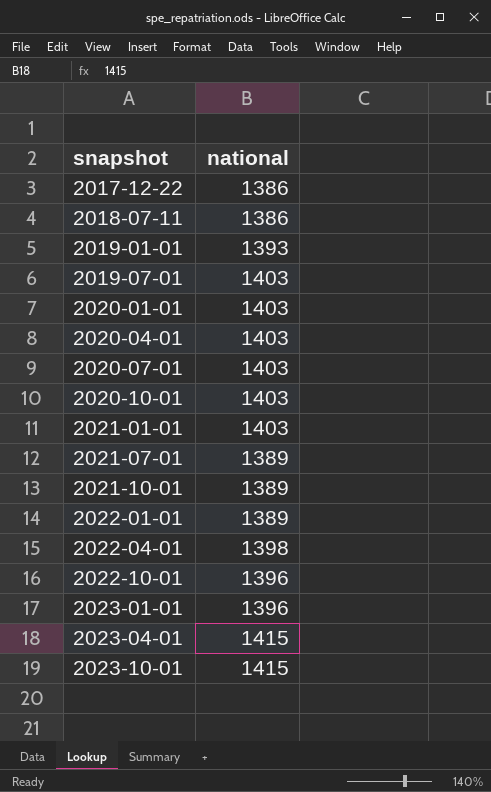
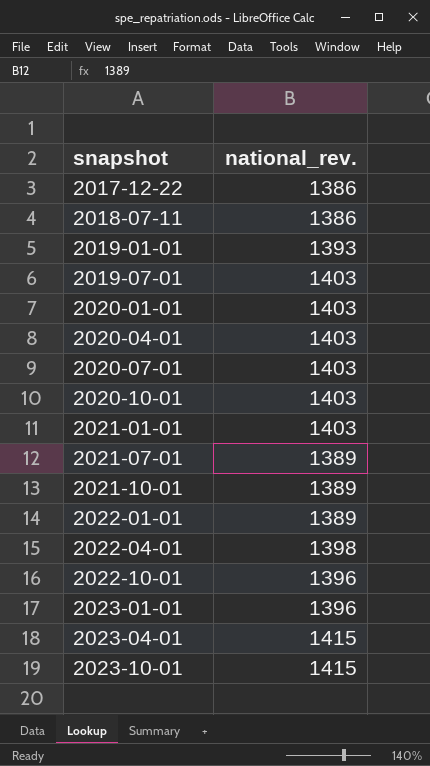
column name: national -> national_rev.

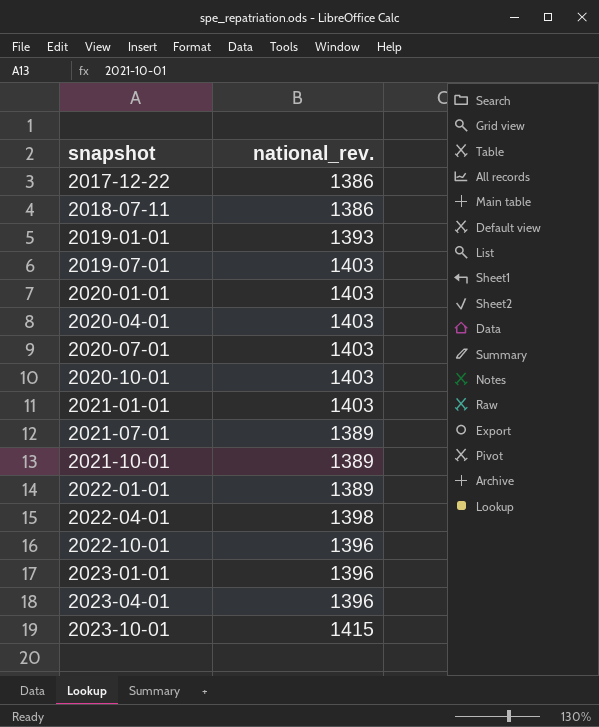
2023-04-01 | national_rev.: 1415 -> 1396

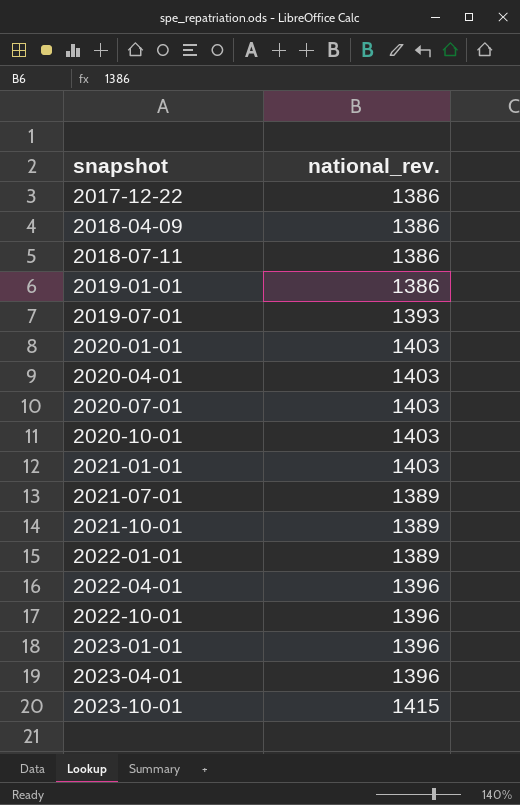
row 2018-04-09: none -> 1386
2019-01-01 | national_rev.: 1393 -> 1386
2019-07-01 | national_rev.: 1403 -> 1393
2022-04-01 | national_rev.: 1398 -> 1396

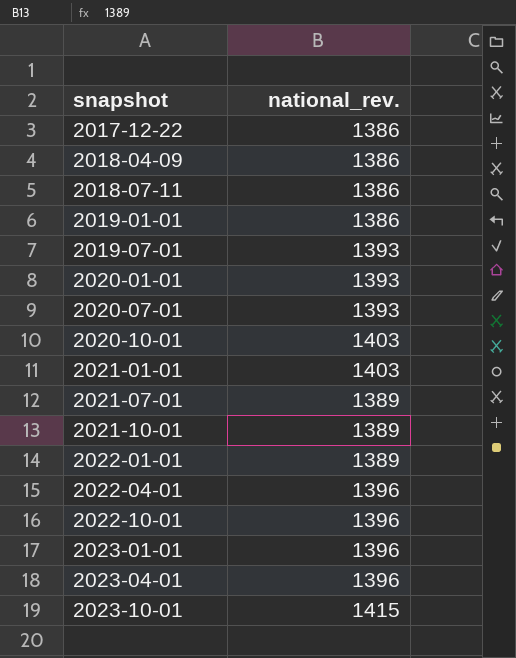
row 2020-04-01: 1403 -> none
2020-01-01 | national_rev.: 1403 -> 1393
2020-07-01 | national_rev.: 1403 -> 1393

